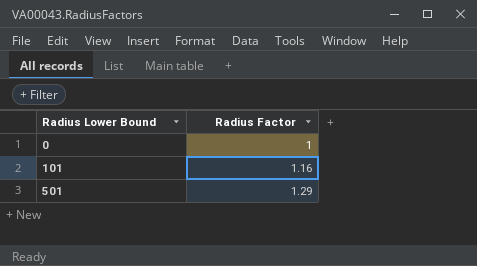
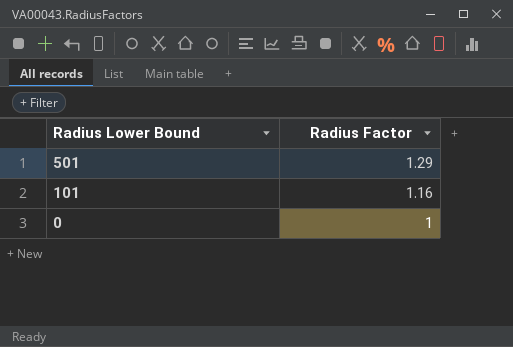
row order: Radius Lower Bound ascending -> Radius Lower Bound descending

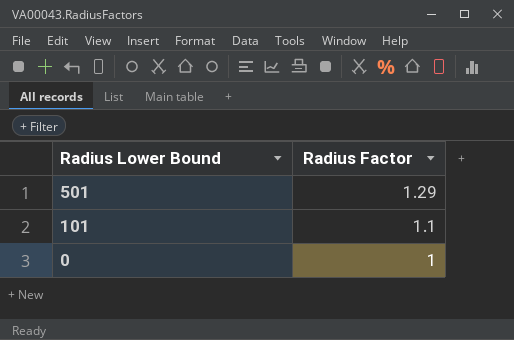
101 | Radius Factor: 1.16 -> 1.1

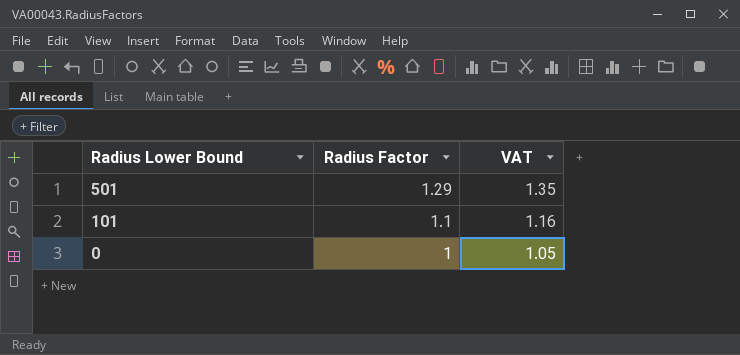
column VAT | formula: none -> [Radius Factor] * 1.05

